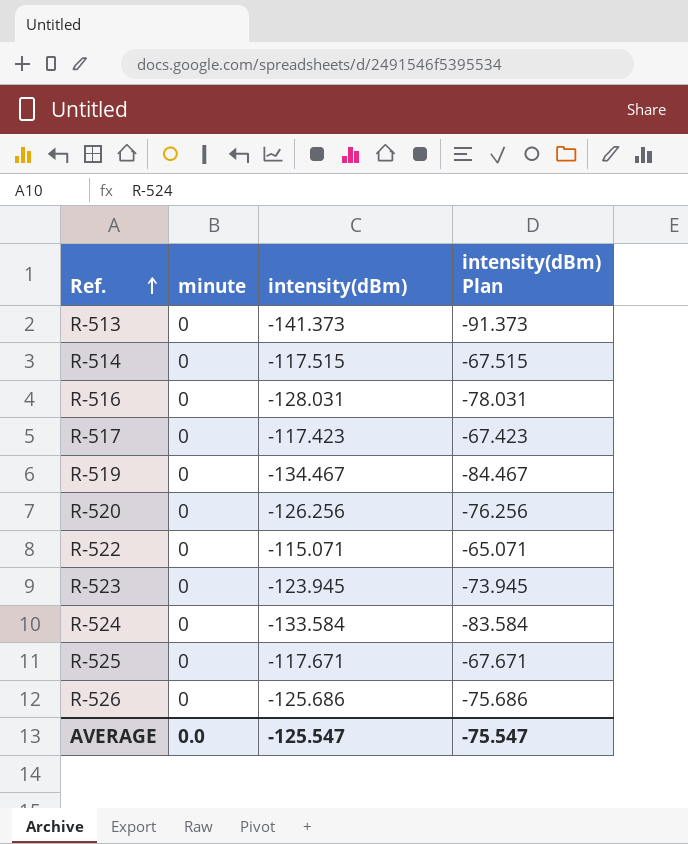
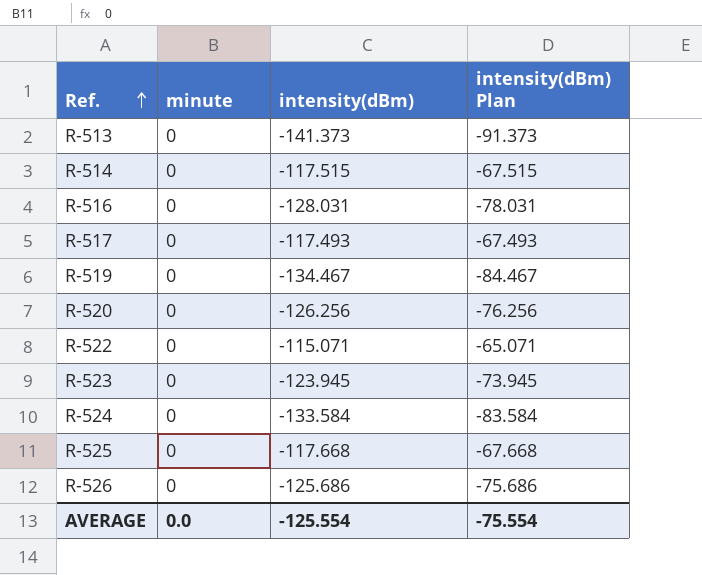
R-517 | intensity(dBm): -117.423 -> -117.493
R-517 | intensity(dBm) Plan: -67.423 -> -67.493
R-525 | intensity(dBm): -117.671 -> -117.668
R-525 | intensity(dBm) Plan: -67.671 -> -67.668
AVERAGE | intensity(dBm): -125.547 -> -125.554
AVERAGE | intensity(dBm) Plan: -75.547 -> -75.554

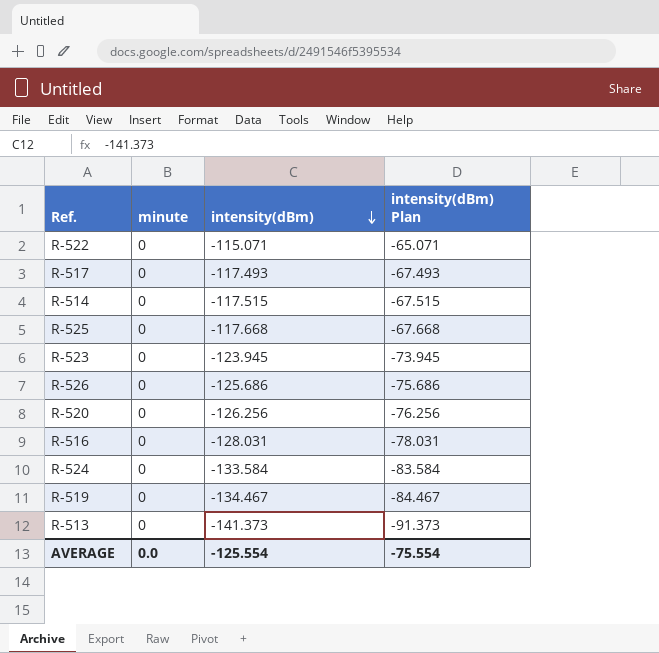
row order: Ref. ascending -> intensity(dBm) descending

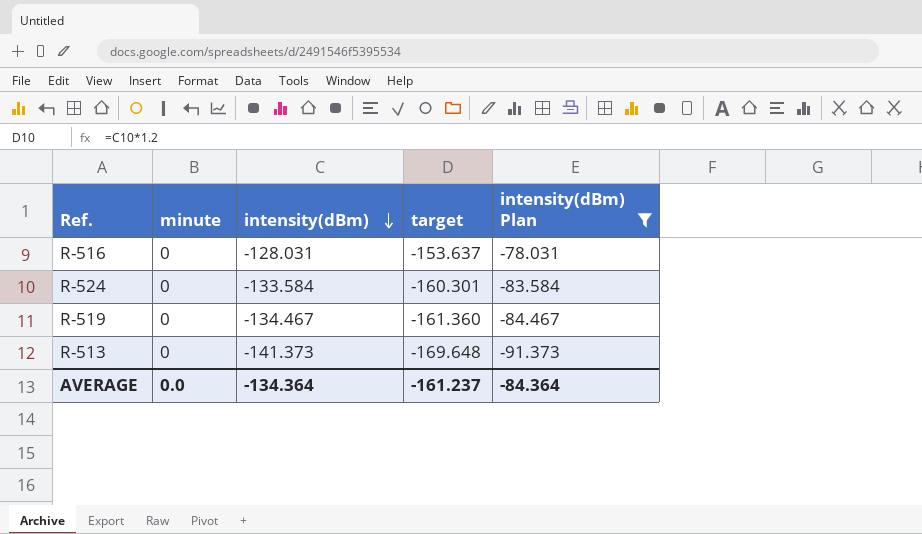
filter: none -> intensity(dBm) Plan <= -78.031
column target | formula: none -> [intensity(dBm)] * 1.2
AVERAGE | intensity(dBm): -125.554 -> -134.364
AVERAGE | intensity(dBm) Plan: -75.554 -> -84.364

